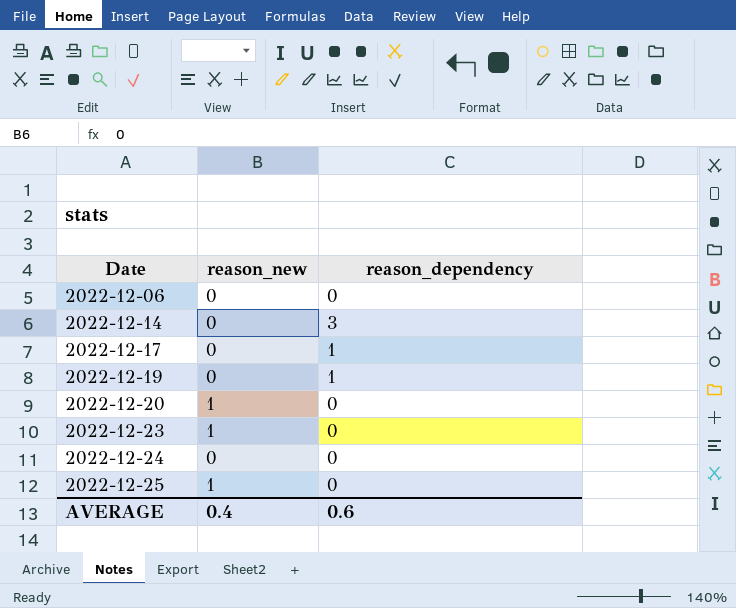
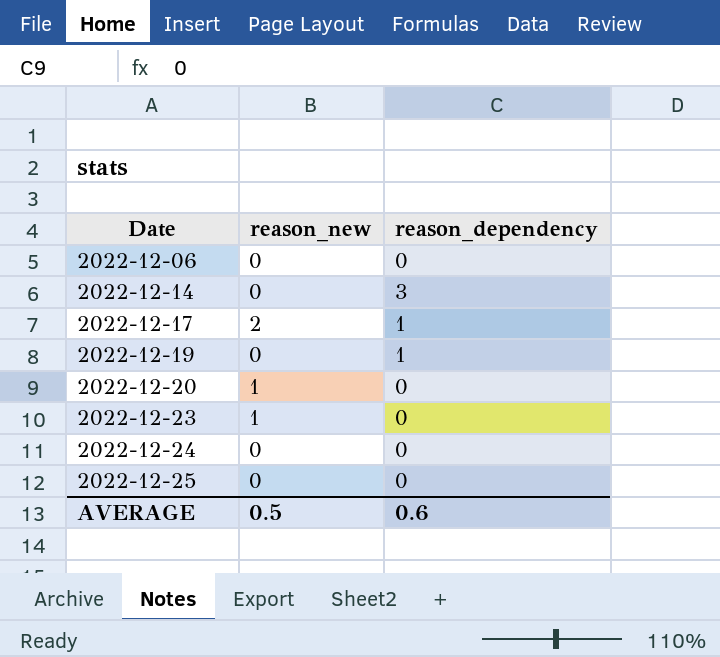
2022-12-17 | reason_new: 0 -> 2
2022-12-25 | reason_new: 1 -> 0
AVERAGE | reason_new: 0.4 -> 0.5

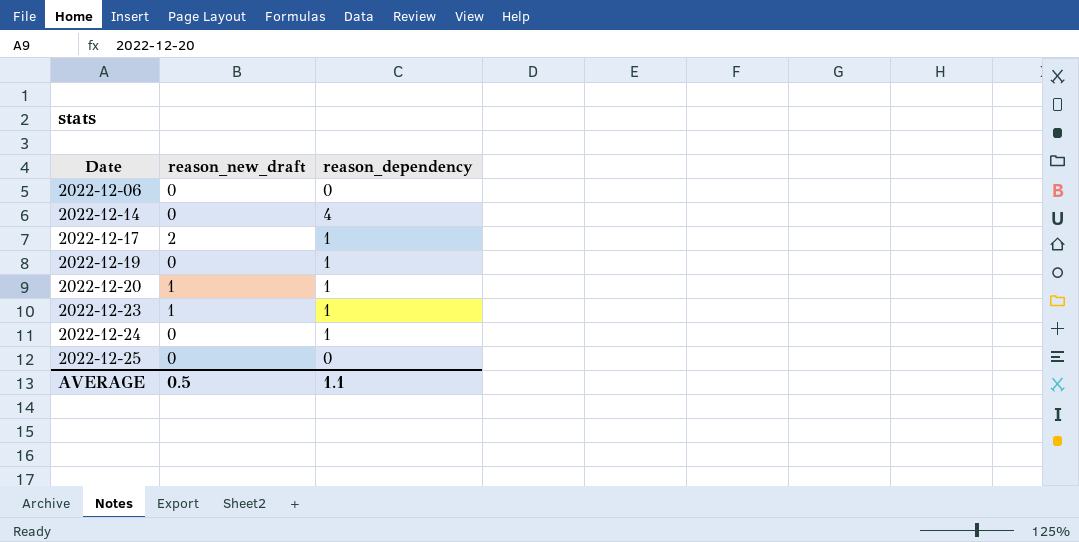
column name: reason_new -> reason_new_draft
2022-12-14 | reason_dependency: 3 -> 4
2022-12-20 | reason_dependency: 0 -> 1
2022-12-23 | reason_dependency: 0 -> 1
2022-12-24 | reason_dependency: 0 -> 1
AVERAGE | reason_dependency: 0.6 -> 1.1

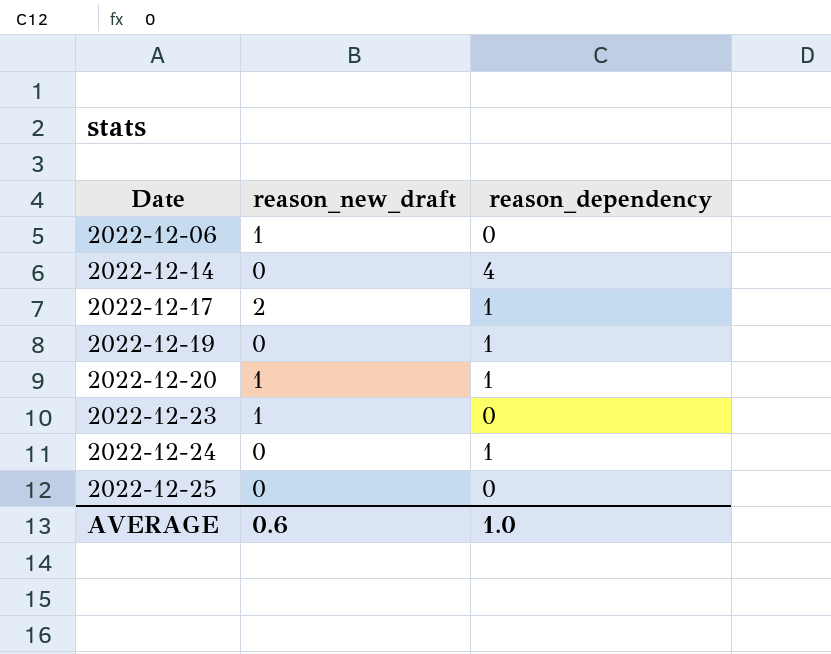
2022-12-06 | reason_new_draft: 0 -> 1
2022-12-23 | reason_dependency: 1 -> 0
AVERAGE | reason_new_draft: 0.5 -> 0.6
AVERAGE | reason_dependency: 1.1 -> 1.0

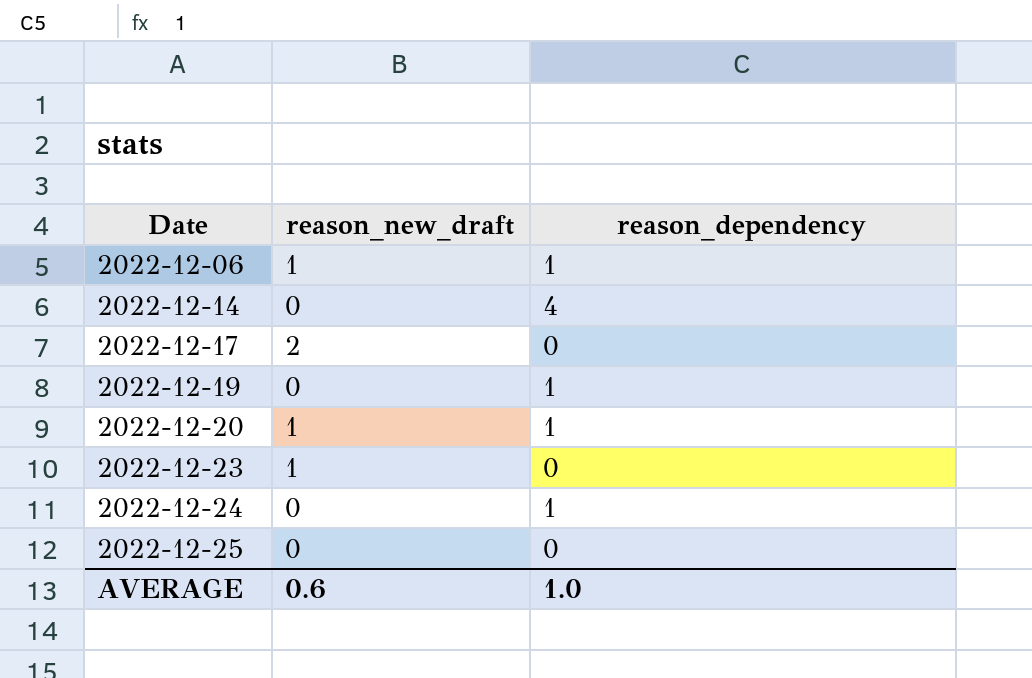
2022-12-06 | reason_dependency: 0 -> 1
2022-12-17 | reason_dependency: 1 -> 0

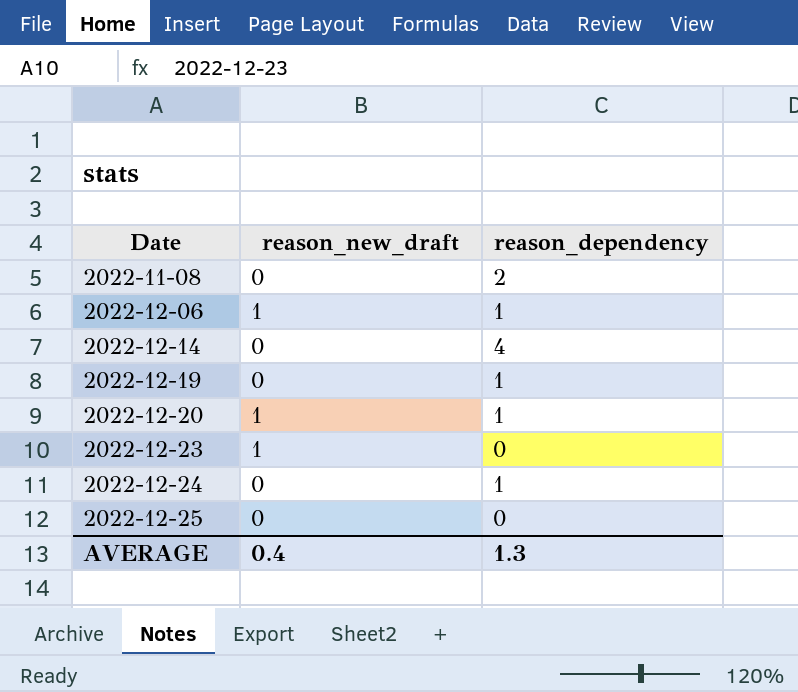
row 2022-12-17: 2 | 0 -> none
row 2022-11-08: none -> 0 | 2
AVERAGE | reason_new_draft: 0.6 -> 0.4
AVERAGE | reason_dependency: 1.0 -> 1.3

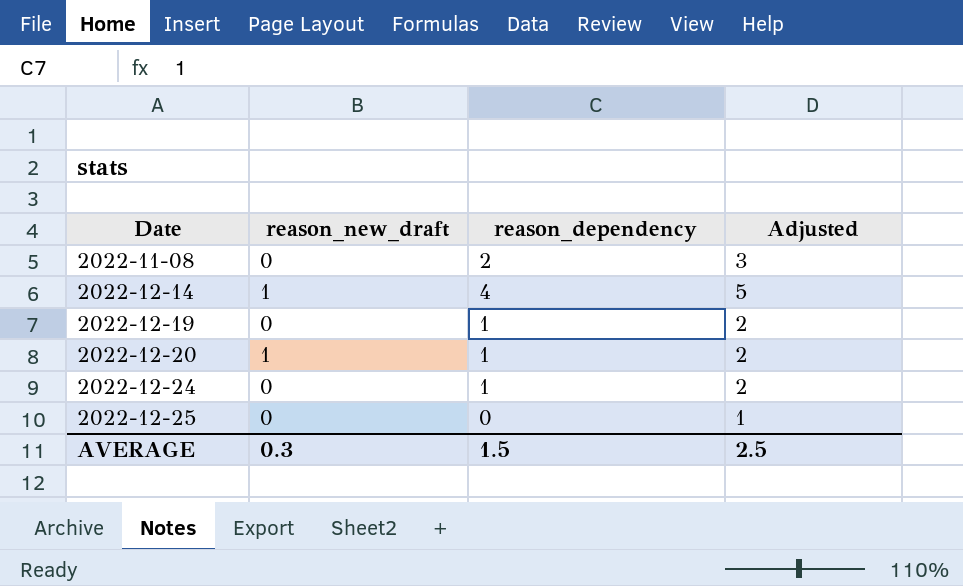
column Adjusted | formula: none -> [reason_dependency] + 1
row 2022-12-06: 1 | 1 -> none
row 2022-12-23: 1 | 0 -> none
2022-12-14 | reason_new_draft: 0 -> 1
AVERAGE | reason_new_draft: 0.4 -> 0.3
AVERAGE | reason_dependency: 1.3 -> 1.5

